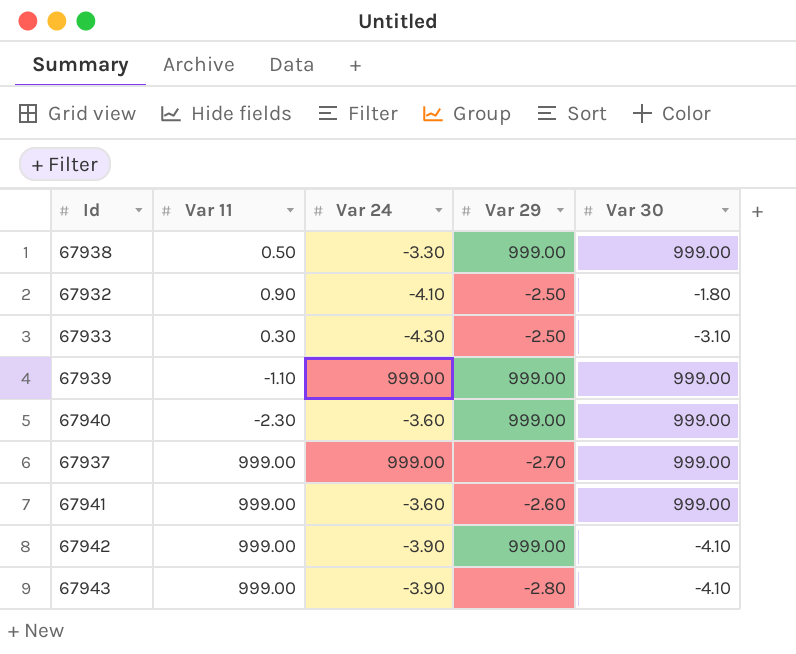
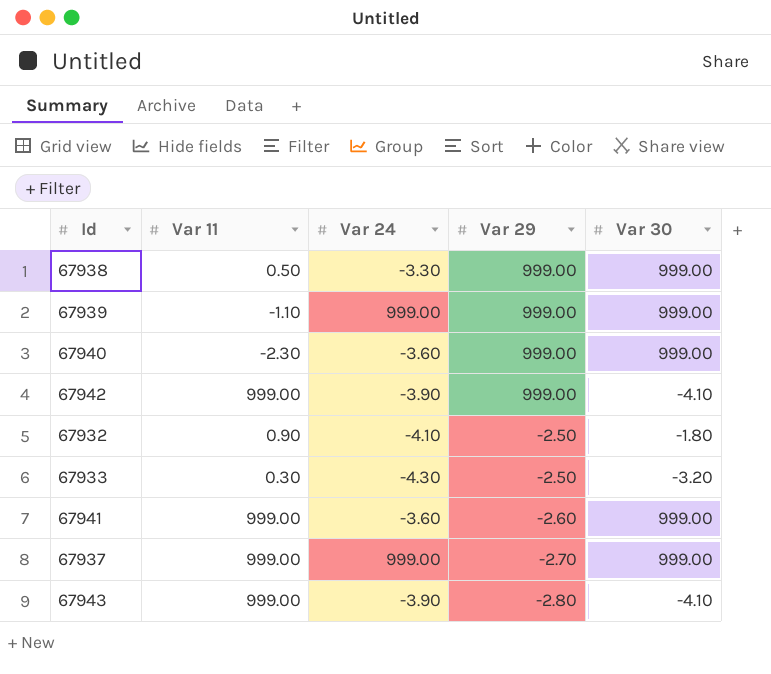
row order: none -> Var 29 descending
67933 | Var 30: -3.10 -> -3.20

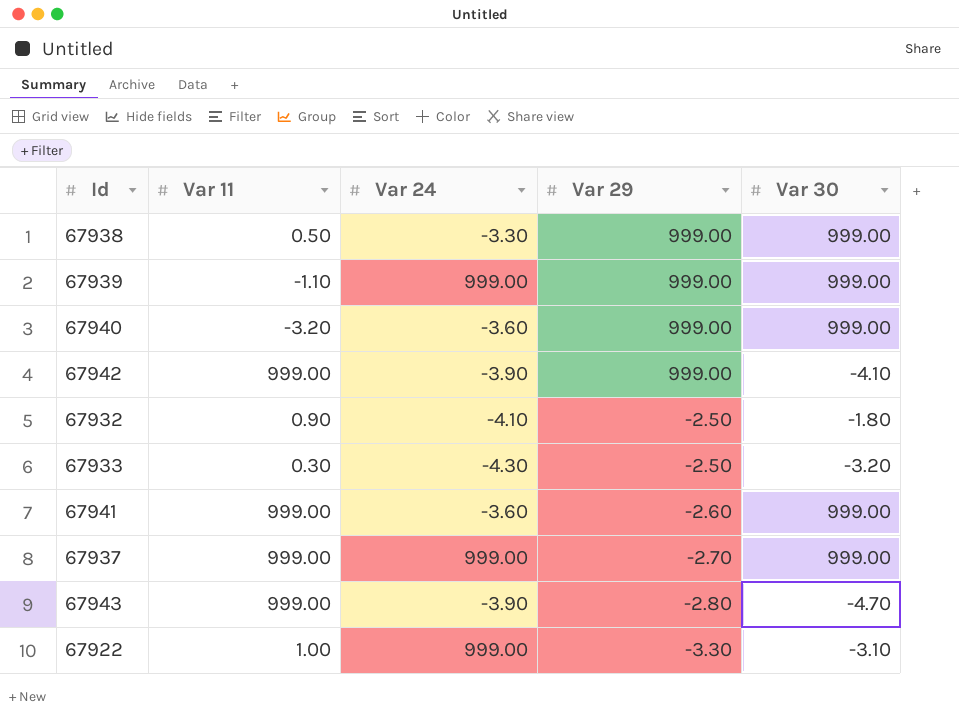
67940 | Var 11: -2.30 -> -3.20
67943 | Var 30: -4.10 -> -4.70
row 67922: none -> 1.00 | 999.00 | -3.30 | -3.10

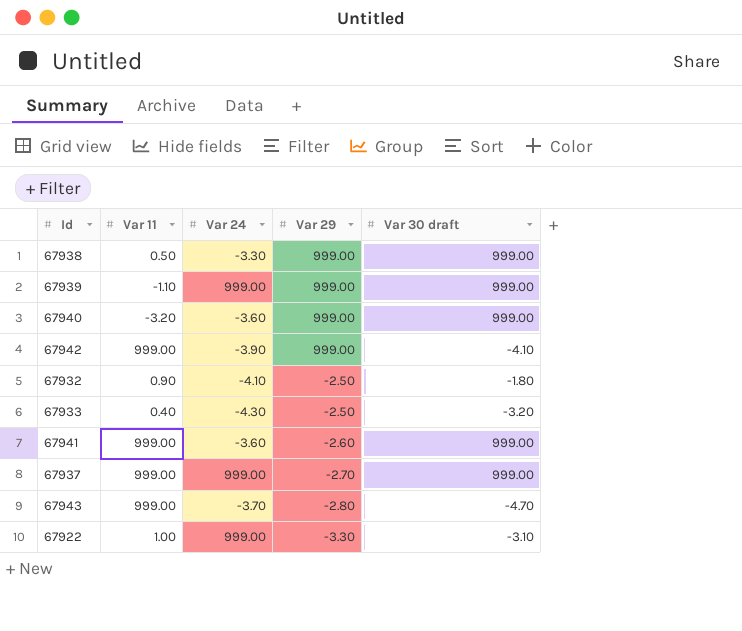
column name: Var 30 -> Var 30 draft
67933 | Var 11: 0.30 -> 0.40
67943 | Var 24: -3.90 -> -3.70

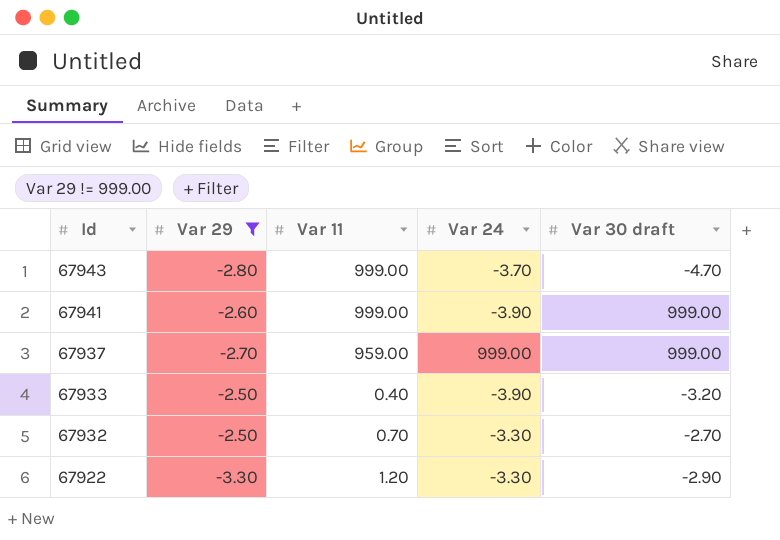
filter: none -> Var 29 != 999.00
row order: Var 29 descending -> Id descending
column Var 29 | position: 4 -> 2
67941 | Var 24: -3.60 -> -3.90
67937 | Var 11: 999.00 -> 959.00
67933 | Var 24: -4.30 -> -3.90
67932 | Var 11: 0.90 -> 0.70
67932 | Var 24: -4.10 -> -3.30
67932 | Var 30 draft: -1.80 -> -2.70
67922 | Var 11: 1.00 -> 1.20
67922 | Var 24: 999.00 -> -3.30
67922 | Var 30 draft: -3.10 -> -2.90

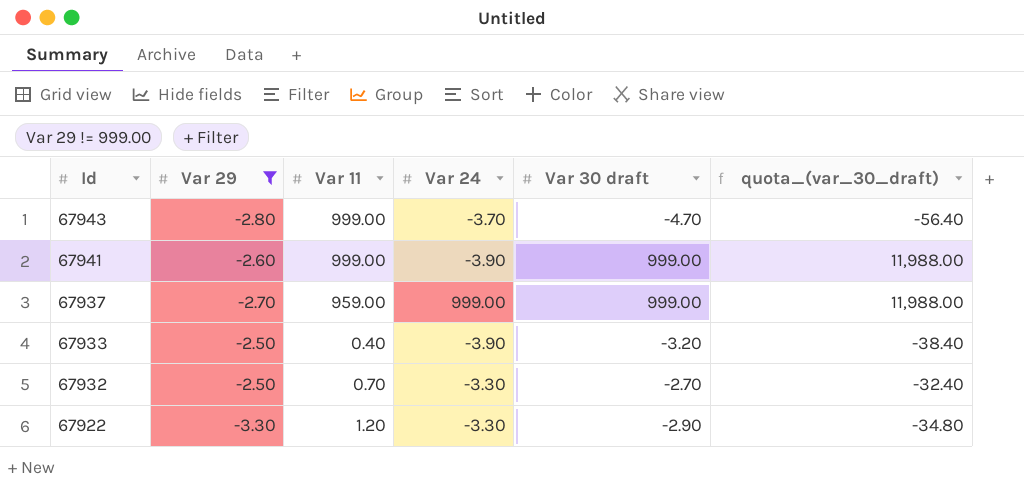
column quota_(var_30_draft) | formula: none -> [Var 30 draft] * 12

